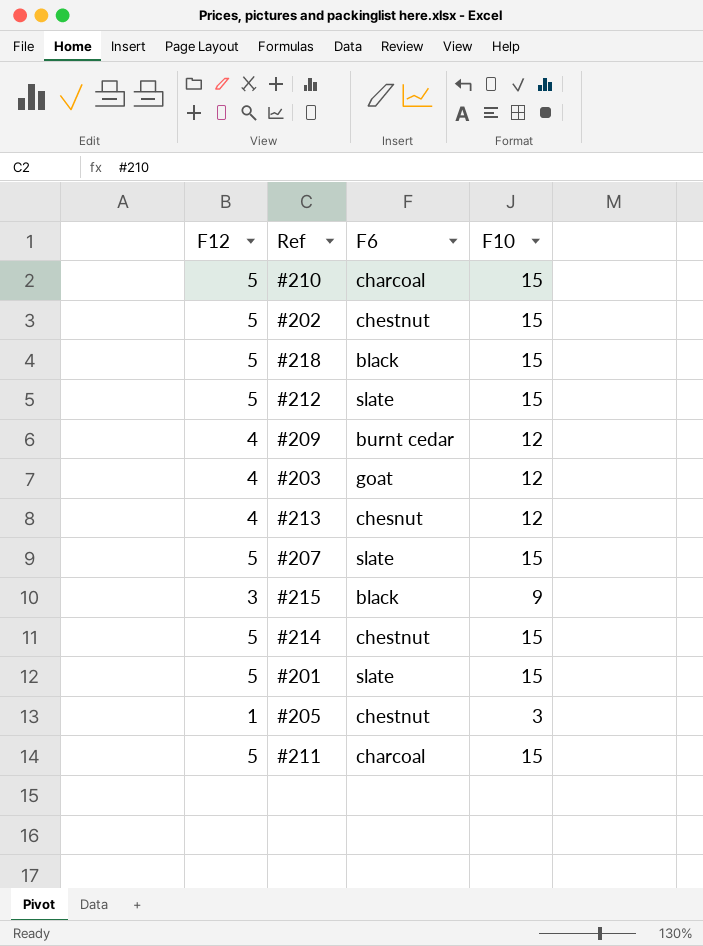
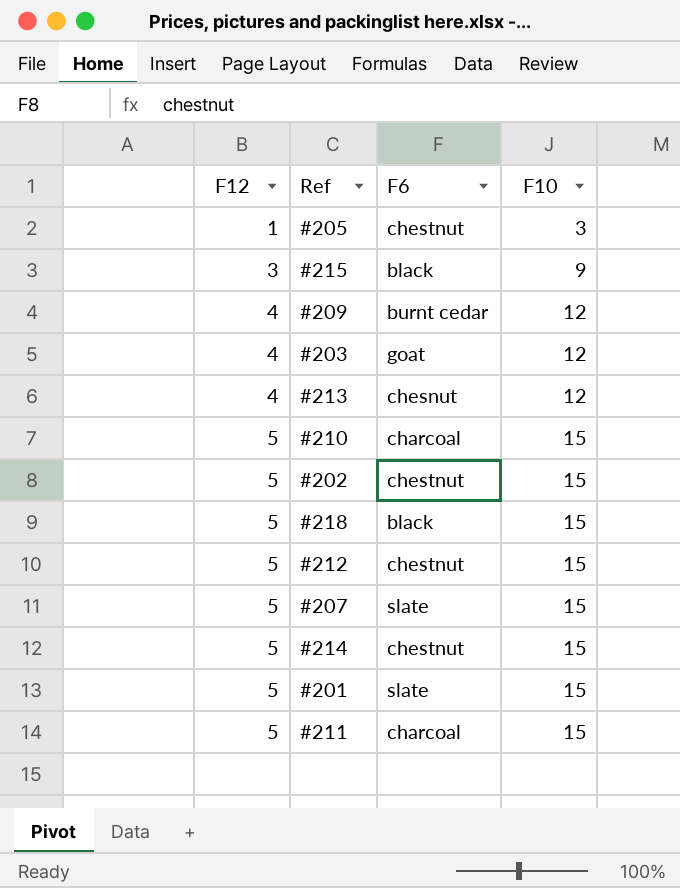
row order: none -> F12 ascending
#212 | F6: slate -> chestnut

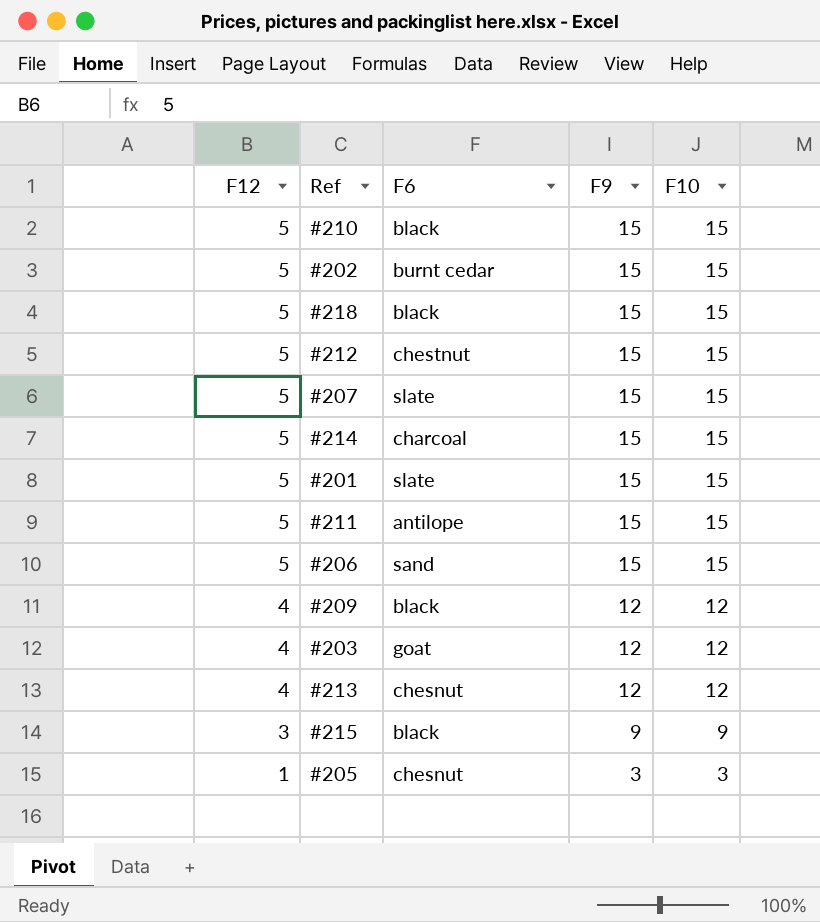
row order: F12 ascending -> F12 descending
column F9 | position: none -> 4
#210 | F6: charcoal -> black
#202 | F6: chestnut -> burnt cedar
#214 | F6: chestnut -> charcoal
#211 | F6: charcoal -> antilope
row #206: none -> 5 | sand | 15 | 15
#209 | F6: burnt cedar -> black
#205 | F6: chestnut -> chesnut

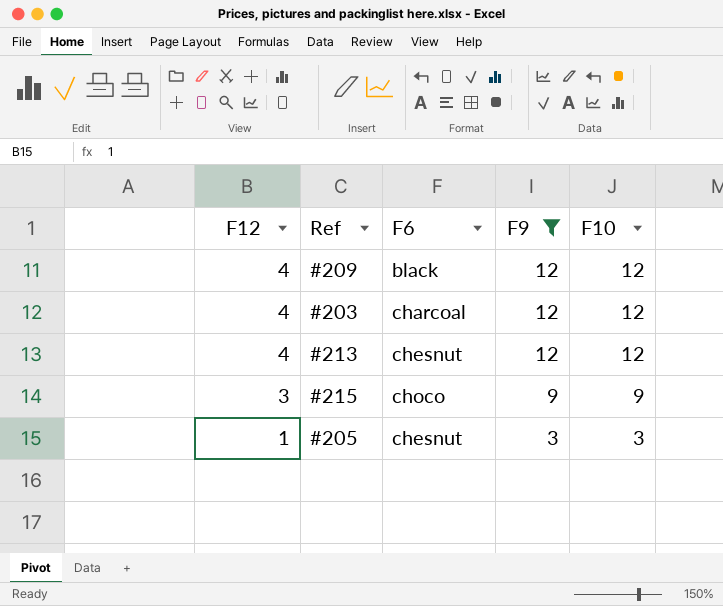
filter: none -> F9 != 15
#203 | F6: goat -> charcoal
#215 | F6: black -> choco

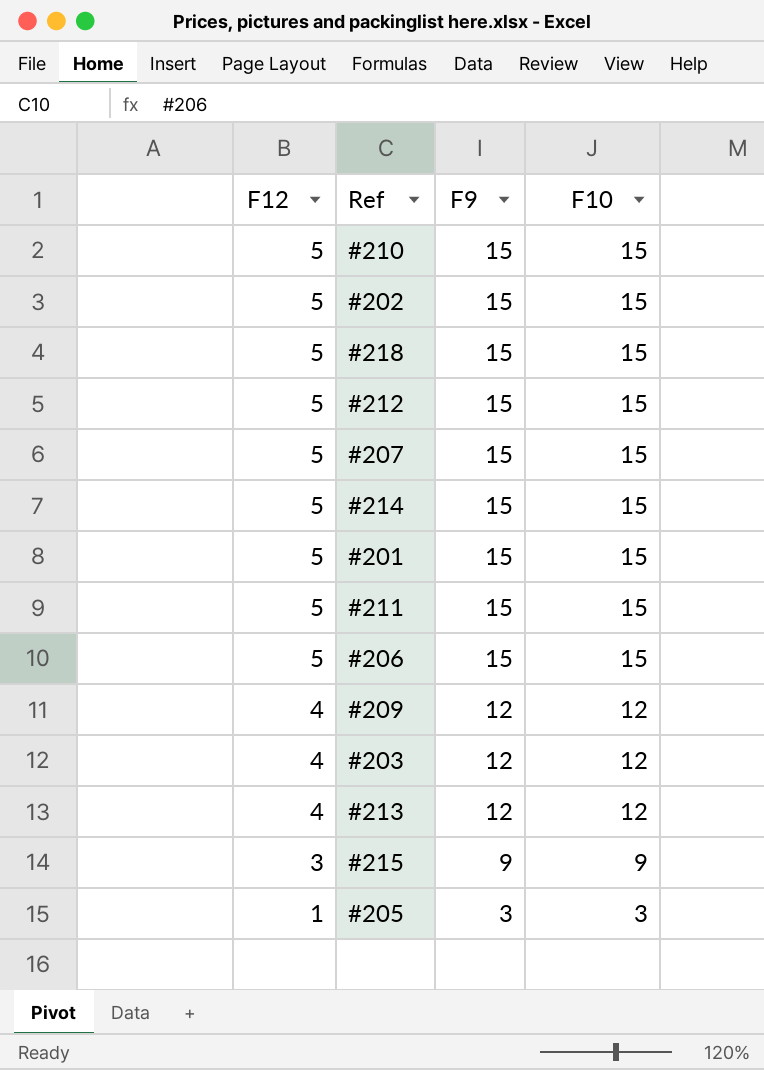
filter: F9 != 15 -> none
column F6 | position: 3 -> none

